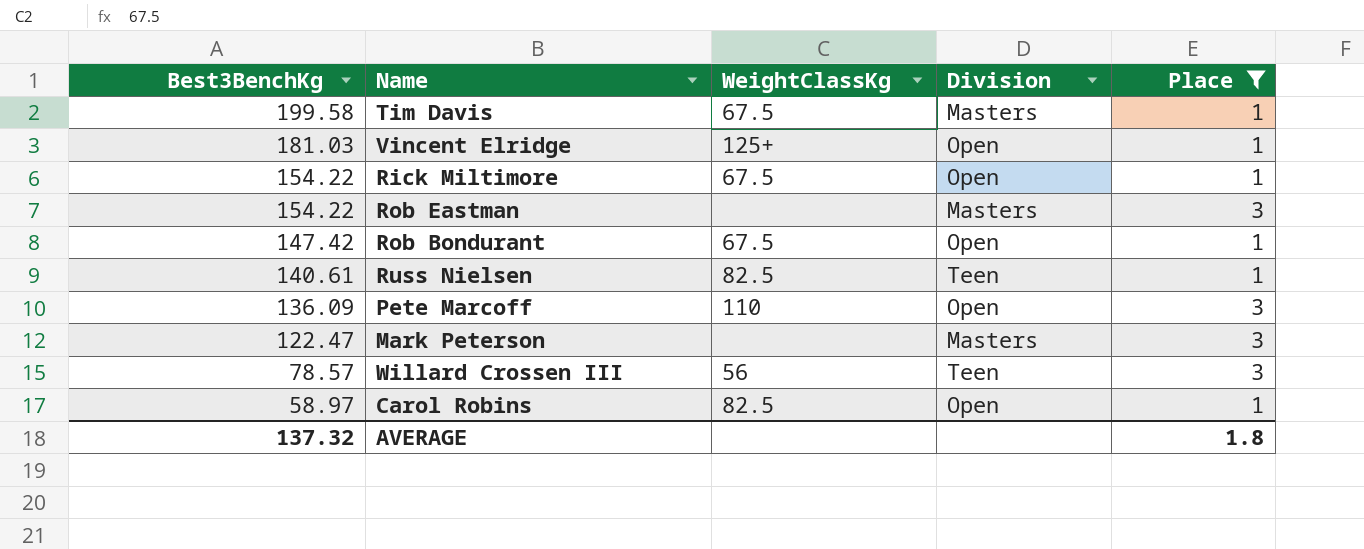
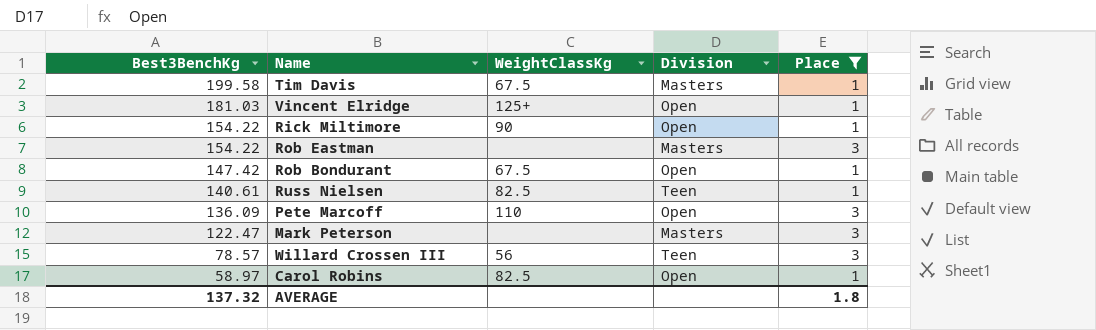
Rick Miltimore | WeightClassKg: 67.5 -> 90

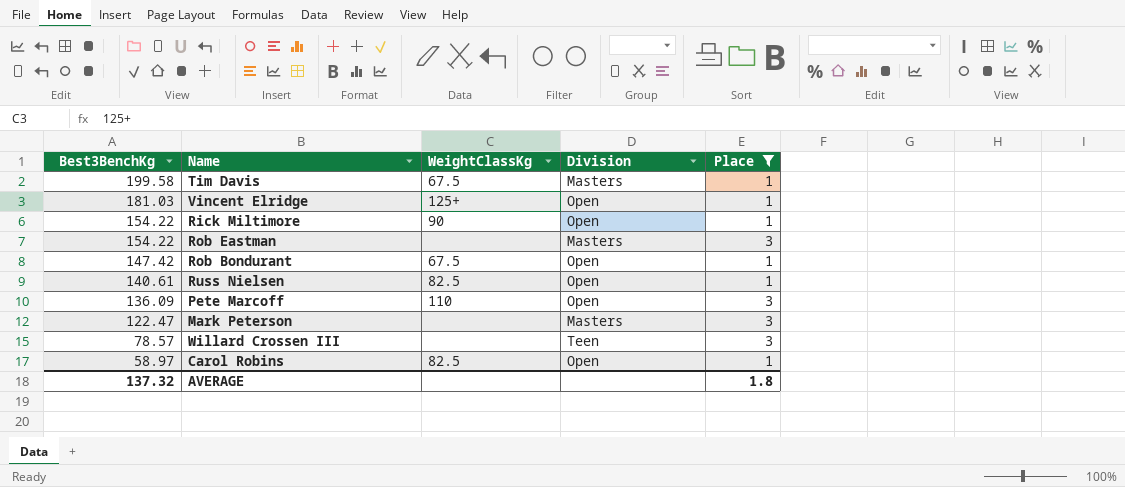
Russ Nielsen | Division: Teen -> Open
Willard Crossen III | WeightClassKg: 56 -> none

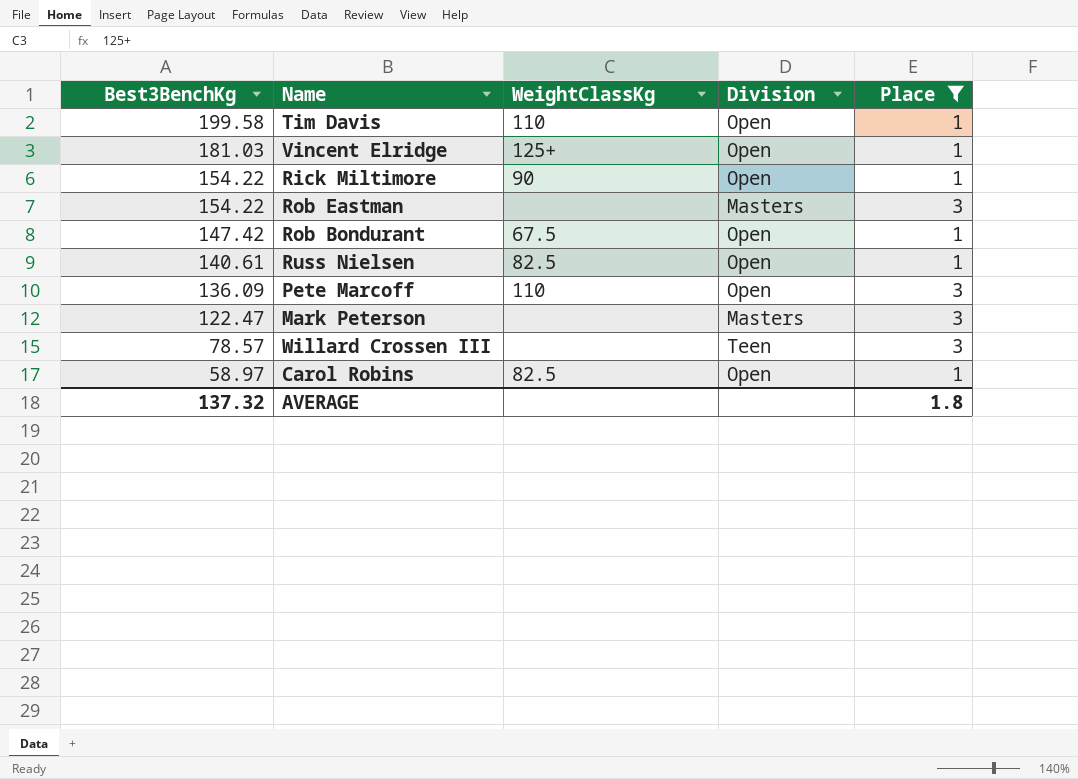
Tim Davis | WeightClassKg: 67.5 -> 110
Tim Davis | Division: Masters -> Open

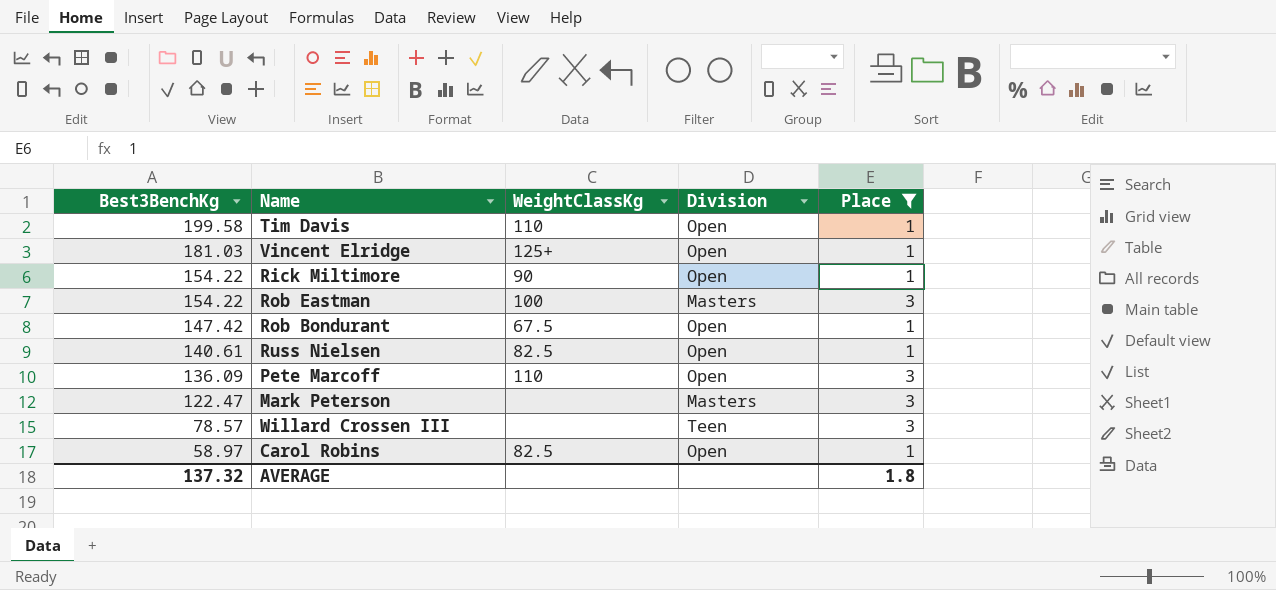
Rob Eastman | WeightClassKg: none -> 100

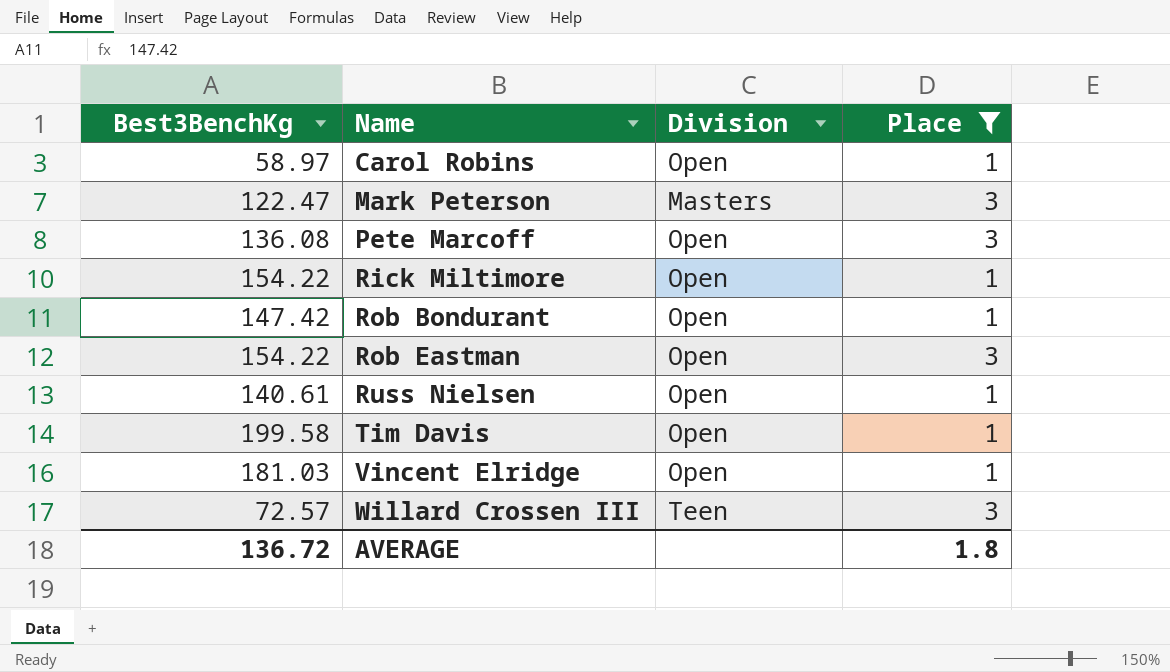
row order: Best3BenchKg descending -> Name ascending
column WeightClassKg | position: 3 -> none
Pete Marcoff | Best3BenchKg: 136.09 -> 136.08
Rob Eastman | Division: Masters -> Open
Willard Crossen III | Best3BenchKg: 78.57 -> 72.57
AVERAGE | Best3BenchKg: 137.32 -> 136.72

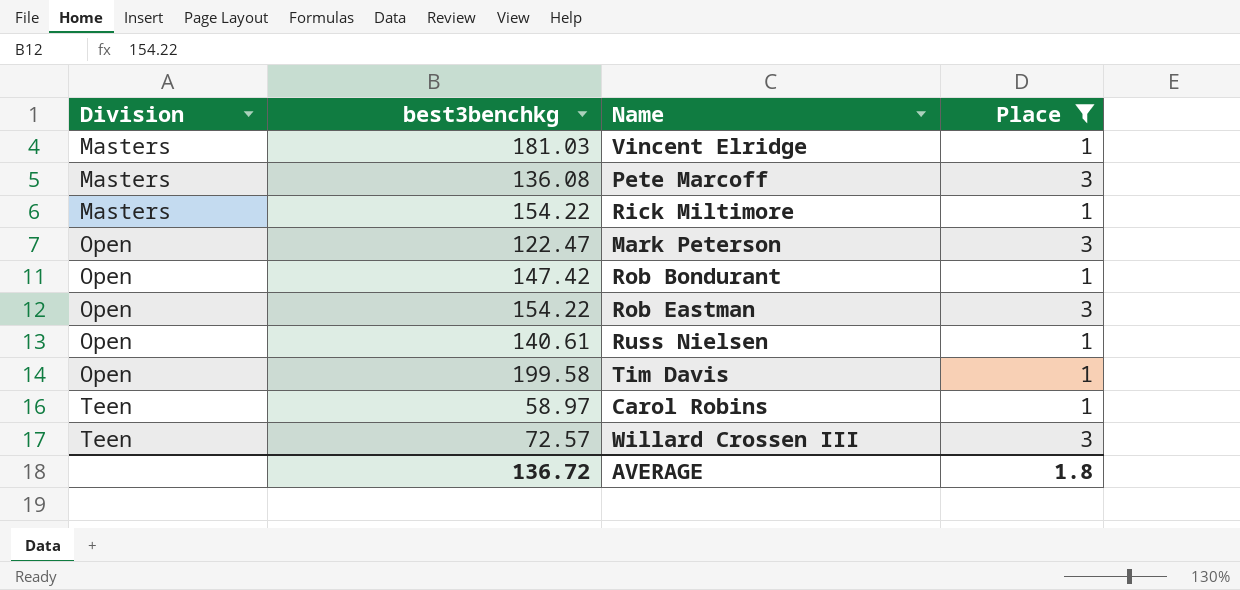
row order: Name ascending -> Division ascending
column Division | position: 3 -> 1
column name: Best3BenchKg -> best3benchkg
Vincent Elridge | Division: Open -> Masters
Pete Marcoff | Division: Open -> Masters
Rick Miltimore | Division: Open -> Masters
Mark Peterson | Division: Masters -> Open
Carol Robins | Division: Open -> Teen

